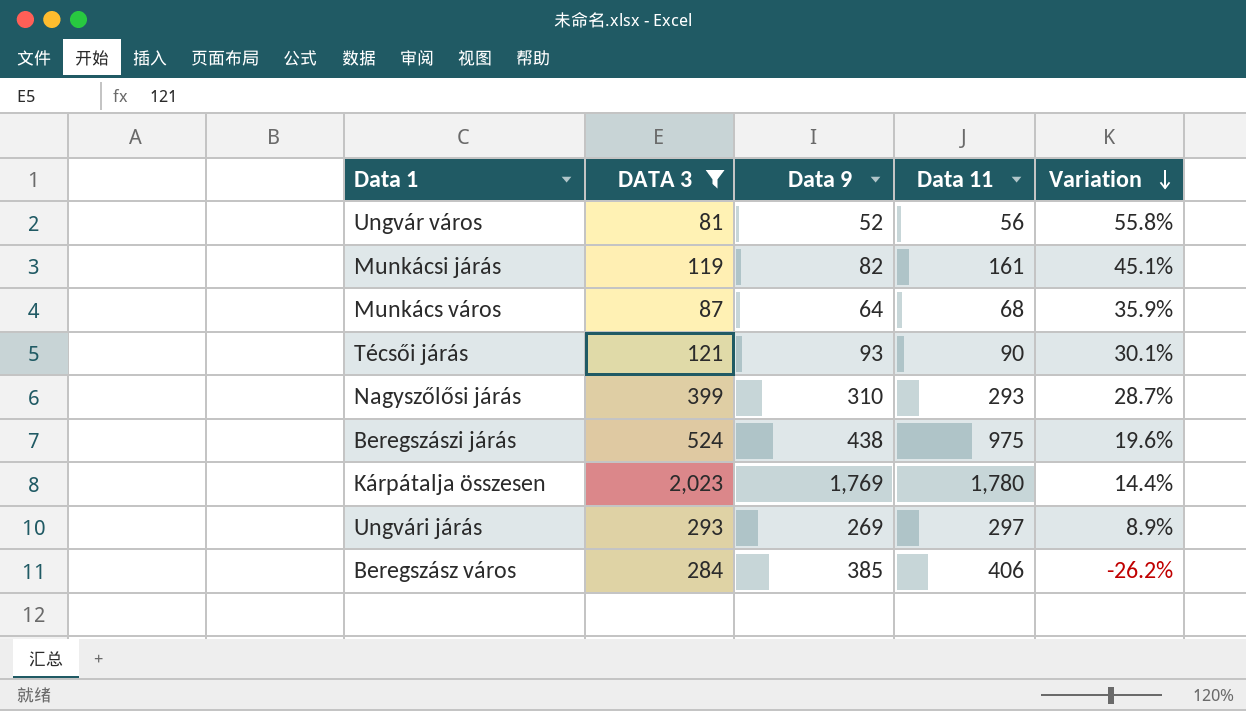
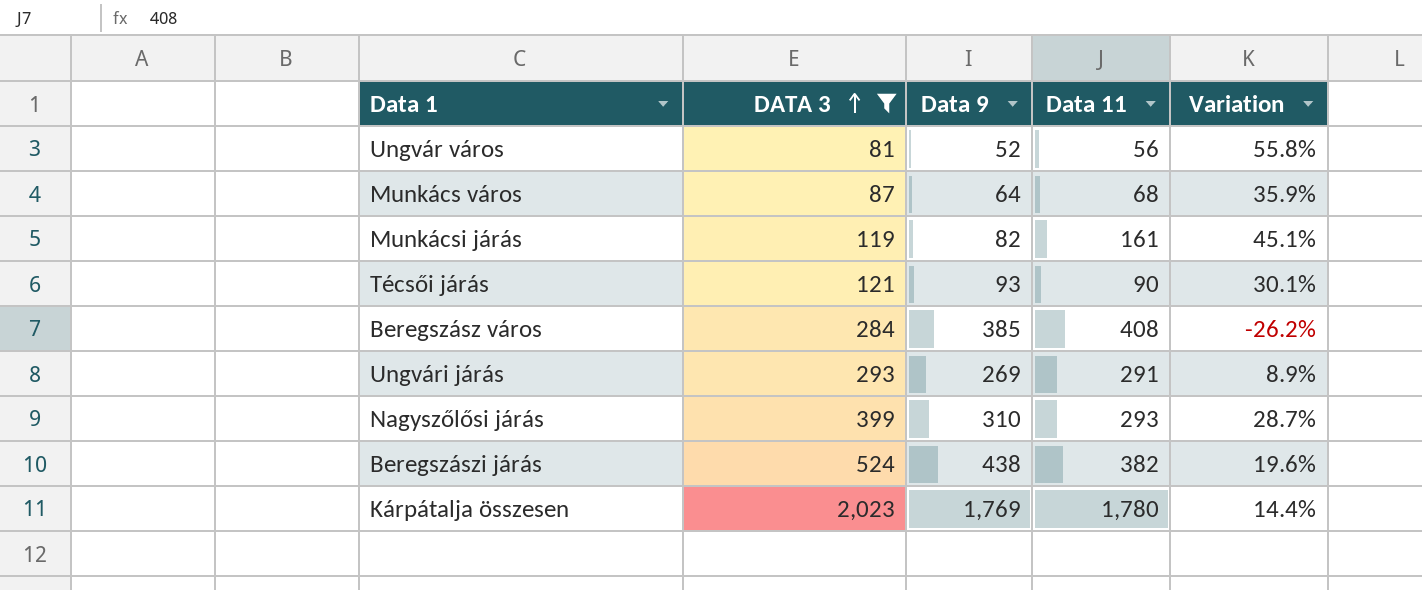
row order: Variation descending -> DATA 3 ascending
Beregszász város | Data 11: 406 -> 408
Ungvári járás | Data 11: 297 -> 291
Beregszászi járás | Data 11: 975 -> 382

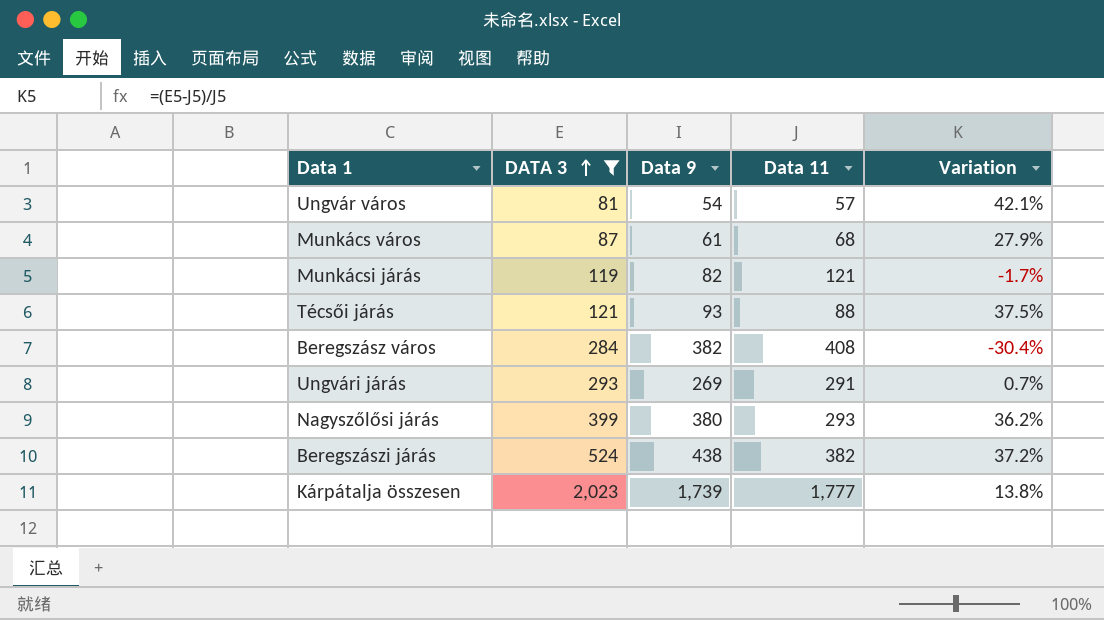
column Variation | formula: ([DATA 3] - [Data 9]) / [Data 9] -> ([DATA 3] - [Data 11]) / [Data 11]
Ungvár város | Data 9: 52 -> 54
Ungvár város | Data 11: 56 -> 57
Munkács város | Data 9: 64 -> 61
Munkácsi járás | Data 11: 161 -> 121
Técsői járás | Data 11: 90 -> 88
Beregszász város | Data 9: 385 -> 382
Nagyszőlősi járás | Data 9: 310 -> 380
Kárpátalja összesen | Data 9: 1,769 -> 1,739
Kárpátalja összesen | Data 11: 1,780 -> 1,777

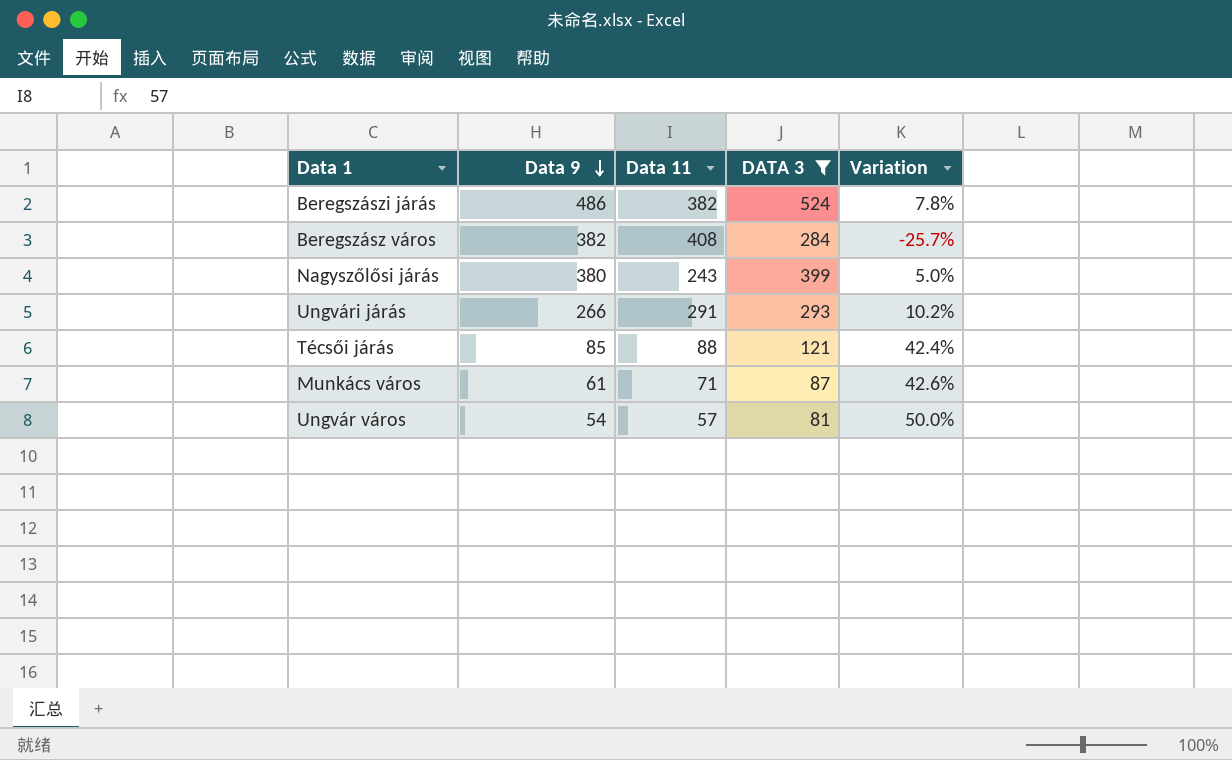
row order: DATA 3 ascending -> Data 9 descending
column DATA 3 | position: 2 -> 4
column Variation | formula: ([DATA 3] - [Data 11]) / [Data 11] -> ([DATA 3] - [Data 9]) / [Data 9]
row Munkácsi járás: 119 | 82 | 121 | -1.7% -> none
row Kárpátalja összesen: 2,023 | 1,739 | 1,777 | 13.8% -> none
Beregszászi járás | Data 9: 438 -> 486
Nagyszőlősi járás | Data 11: 293 -> 243
Ungvári járás | Data 9: 269 -> 266
Técsői járás | Data 9: 93 -> 85
Munkács város | Data 11: 68 -> 71

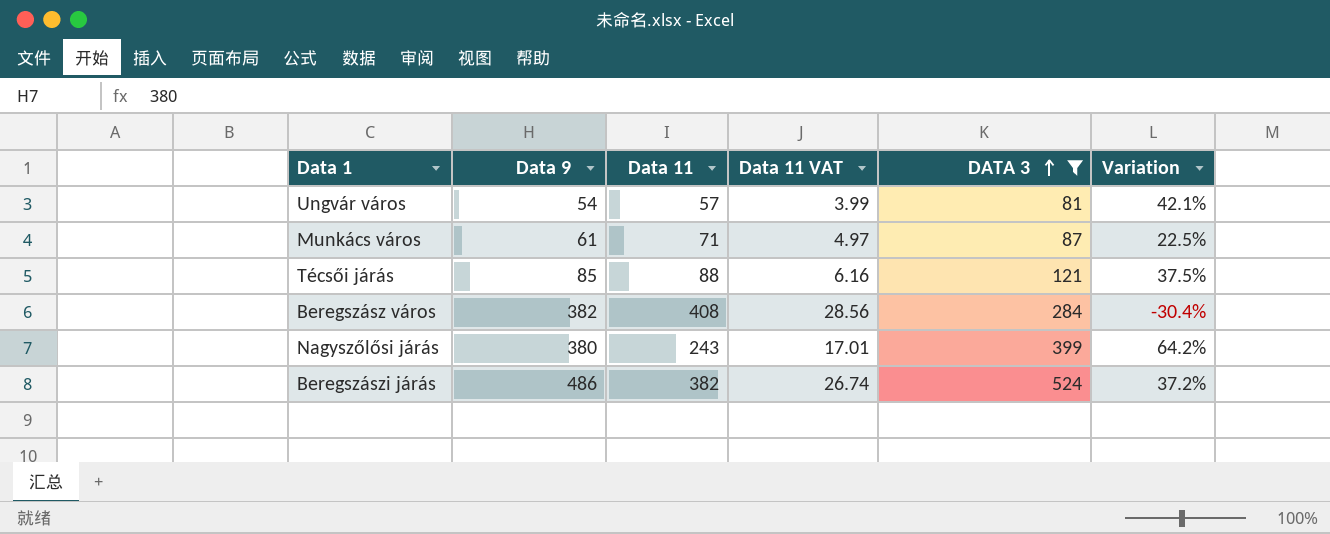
row order: Data 9 descending -> DATA 3 ascending
column Data 11 VAT | formula: none -> [Data 11] * 0.07
column Variation | formula: ([DATA 3] - [Data 9]) / [Data 9] -> ([DATA 3] - [Data 11]) / [Data 11]
row Ungvári járás: 266 | 291 | 293 | 10.2% -> none

